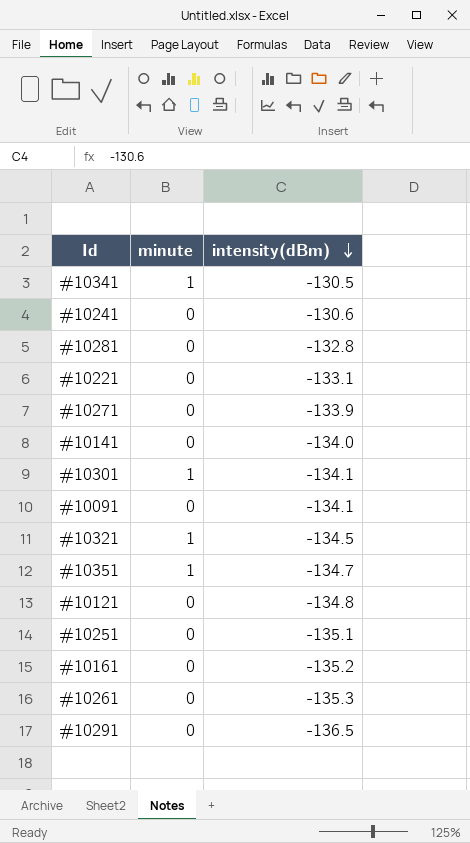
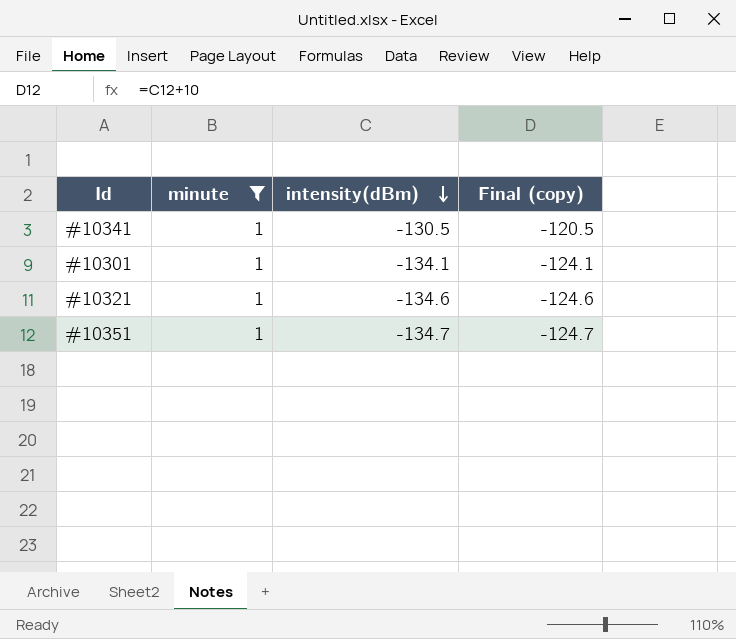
filter: none -> minute = 1
column Final (copy) | formula: none -> [intensity(dBm)] + 10
#10321 | intensity(dBm): -134.5 -> -134.6

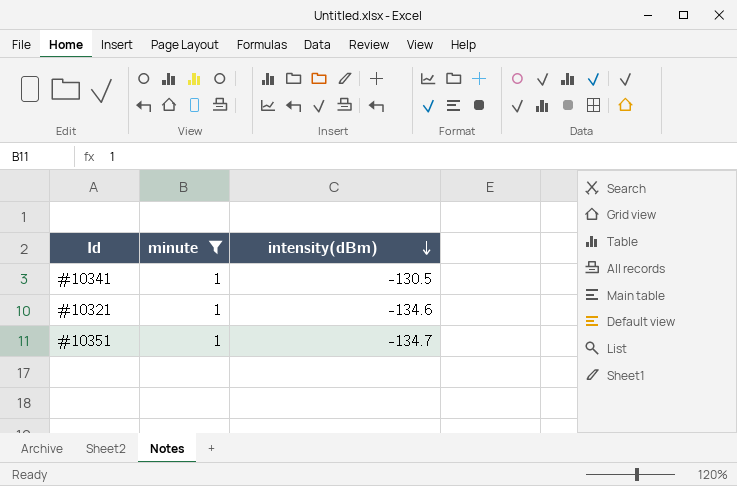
column Final (copy) | formula: [intensity(dBm)] + 10 -> none
row #10301: 1 | -134.1 | -124.1 -> none

